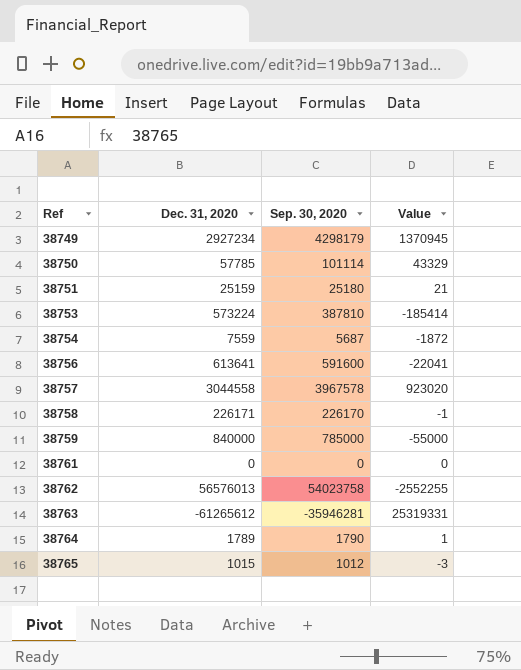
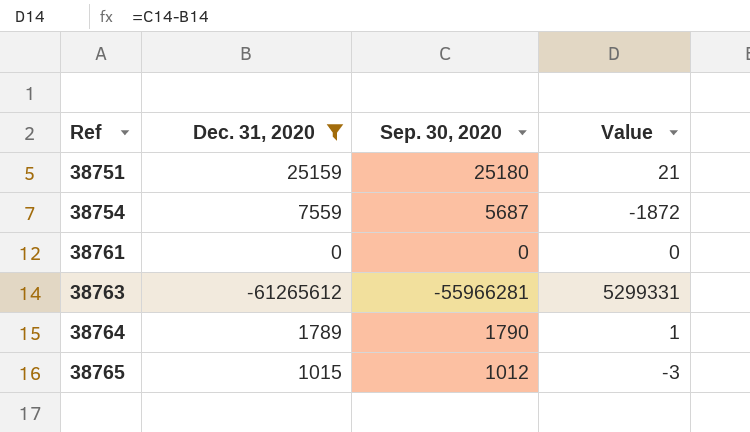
filter: none -> Dec. 31, 2020 <= 25159
38763 | Sep. 30, 2020: -35946281 -> -55966281
38763 | Value: 25319331 -> 5299331

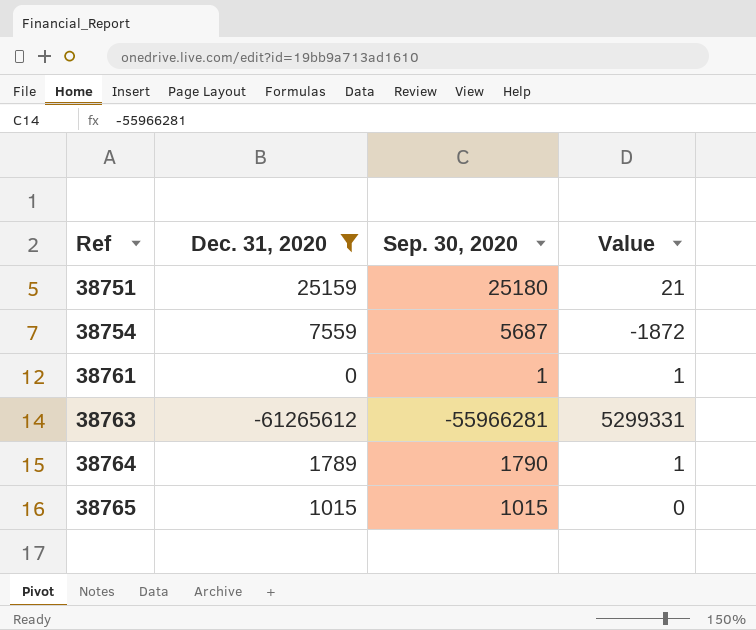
38761 | Sep. 30, 2020: 0 -> 1
38761 | Value: 0 -> 1
38765 | Sep. 30, 2020: 1012 -> 1015
38765 | Value: -3 -> 0

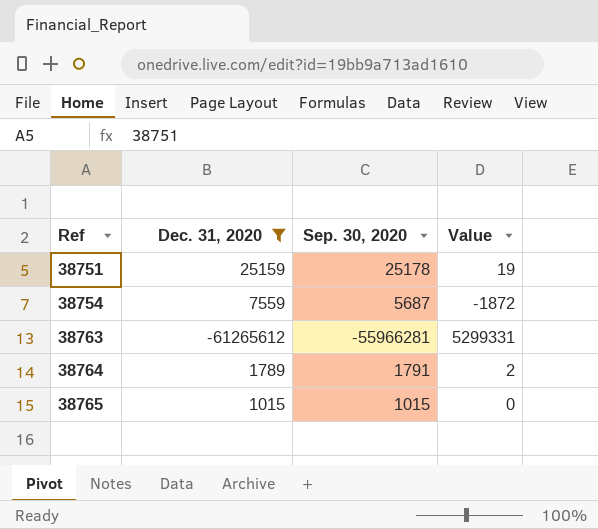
row 38761: 0 | 1 | 1 -> none
38751 | Sep. 30, 2020: 25180 -> 25178
38751 | Value: 21 -> 19
38764 | Sep. 30, 2020: 1790 -> 1791
38764 | Value: 1 -> 2

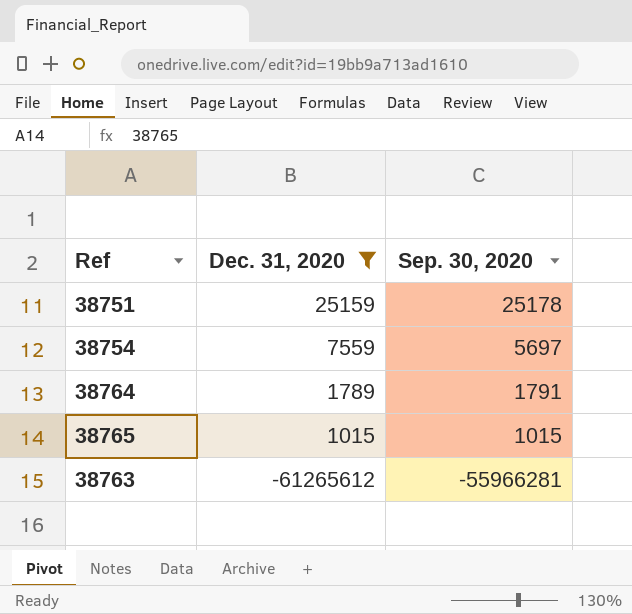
row order: Ref ascending -> Dec. 31, 2020 descending
column Value | formula: [Sep. 30, 2020] - [Dec. 31, 2020] -> none
38754 | Sep. 30, 2020: 5687 -> 5697

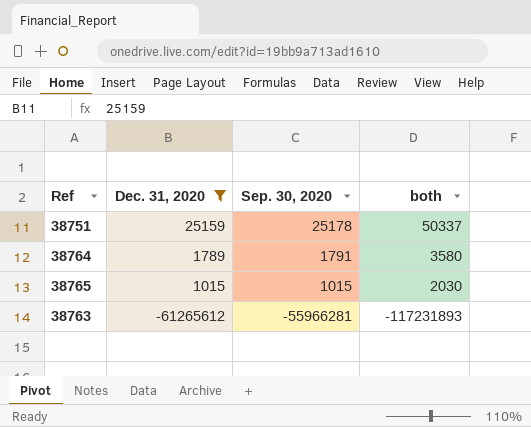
column both | formula: none -> [Dec. 31, 2020] + [Sep. 30, 2020]
row 38754: 7559 | 5697 -> none

